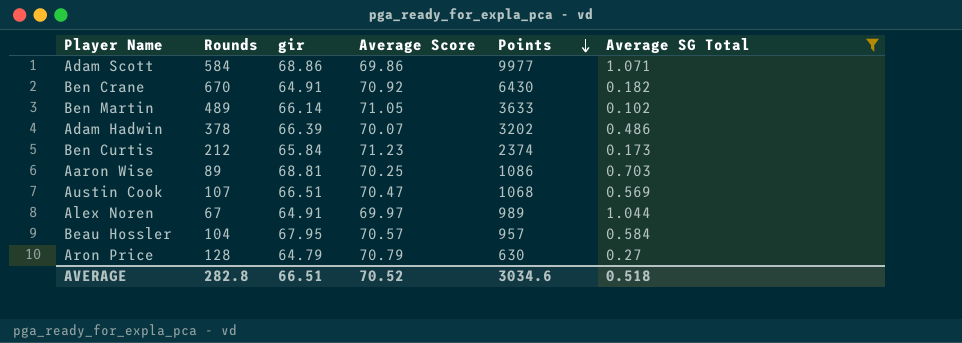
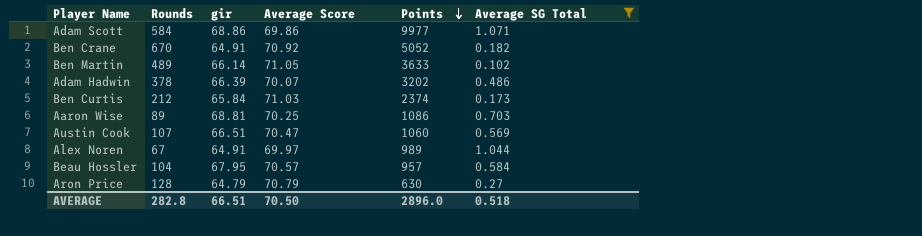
Ben Crane | Points: 6430 -> 5052
Ben Curtis | Average Score: 71.23 -> 71.03
Austin Cook | Points: 1068 -> 1060
AVERAGE | Average Score: 70.52 -> 70.50
AVERAGE | Points: 3034.6 -> 2896.0

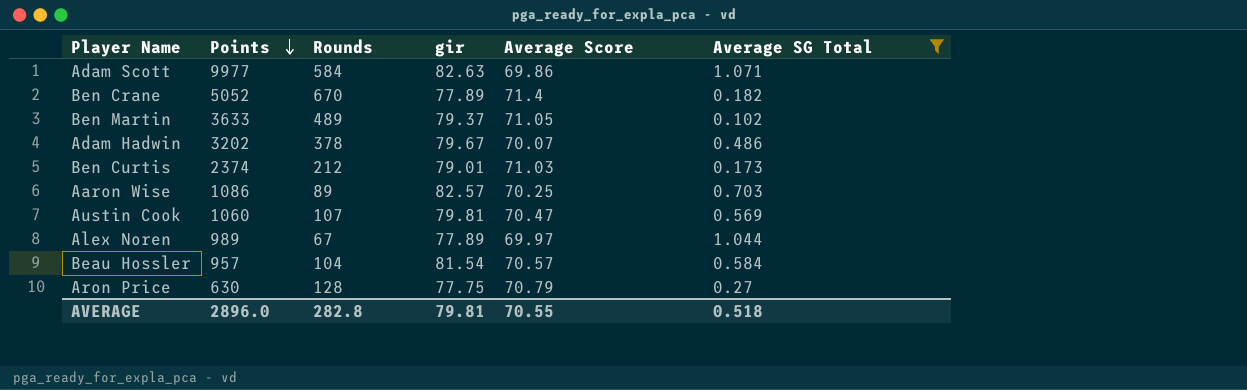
column Points | position: 5 -> 2
Adam Scott | gir: 68.86 -> 82.63
Ben Crane | gir: 64.91 -> 77.89
Ben Crane | Average Score: 70.92 -> 71.4
Ben Martin | gir: 66.14 -> 79.37
Adam Hadwin | gir: 66.39 -> 79.67
Ben Curtis | gir: 65.84 -> 79.01
Aaron Wise | gir: 68.81 -> 82.57
Austin Cook | gir: 66.51 -> 79.81
Alex Noren | gir: 64.91 -> 77.89
Beau Hossler | gir: 67.95 -> 81.54
Aron Price | gir: 64.79 -> 77.75
AVERAGE | gir: 66.51 -> 79.81
AVERAGE | Average Score: 70.50 -> 70.55

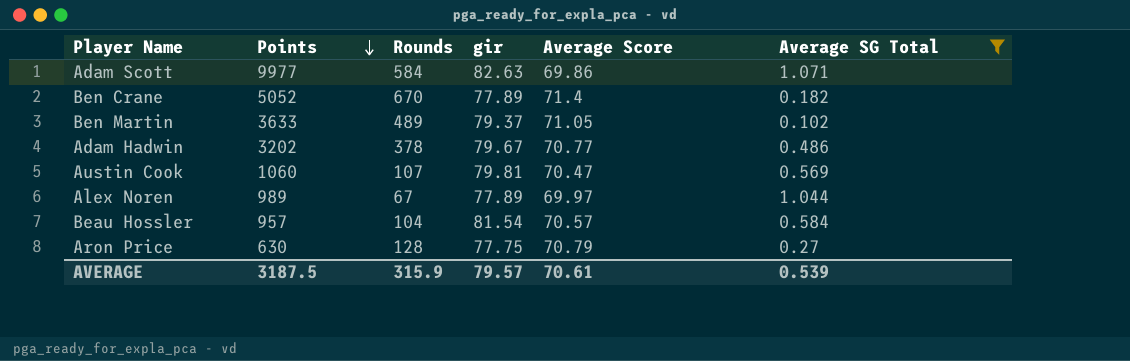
row Ben Curtis: 2374 | 212 | 79.01 | 71.03 | 0.173 -> none
row Aaron Wise: 1086 | 89 | 82.57 | 70.25 | 0.703 -> none
Adam Hadwin | Average Score: 70.07 -> 70.77
AVERAGE | Points: 2896.0 -> 3187.5
AVERAGE | Rounds: 282.8 -> 315.9
AVERAGE | gir: 79.81 -> 79.57
AVERAGE | Average Score: 70.55 -> 70.61
AVERAGE | Average SG Total: 0.518 -> 0.539

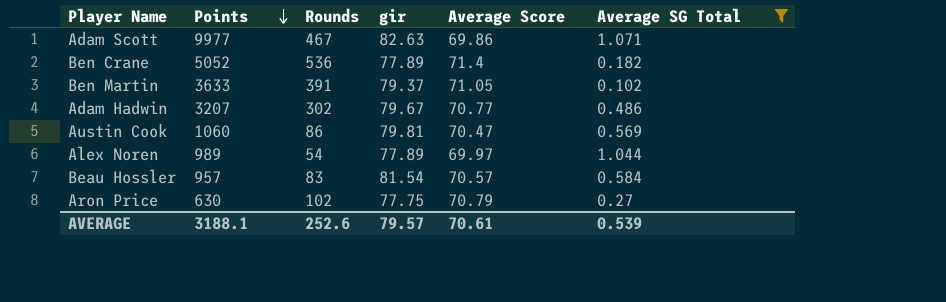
Adam Scott | Rounds: 584 -> 467
Ben Crane | Rounds: 670 -> 536
Ben Martin | Rounds: 489 -> 391
Adam Hadwin | Points: 3202 -> 3207
Adam Hadwin | Rounds: 378 -> 302
Austin Cook | Rounds: 107 -> 86
Alex Noren | Rounds: 67 -> 54
Beau Hossler | Rounds: 104 -> 83
Aron Price | Rounds: 128 -> 102
AVERAGE | Points: 3187.5 -> 3188.1
AVERAGE | Rounds: 315.9 -> 252.6

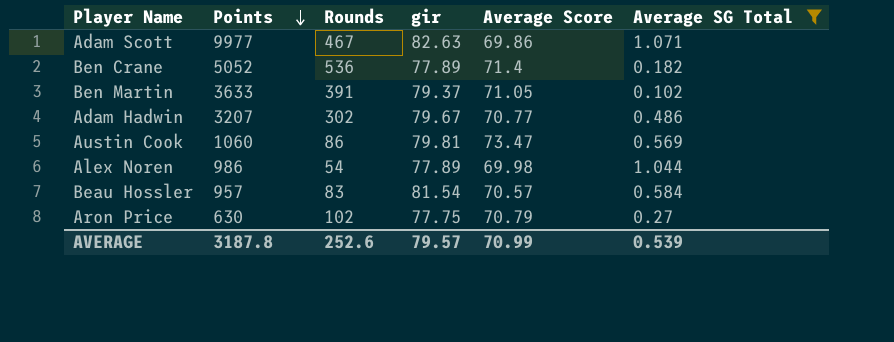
Austin Cook | Average Score: 70.47 -> 73.47
Alex Noren | Points: 989 -> 986
Alex Noren | Average Score: 69.97 -> 69.98
AVERAGE | Points: 3188.1 -> 3187.8
AVERAGE | Average Score: 70.61 -> 70.99

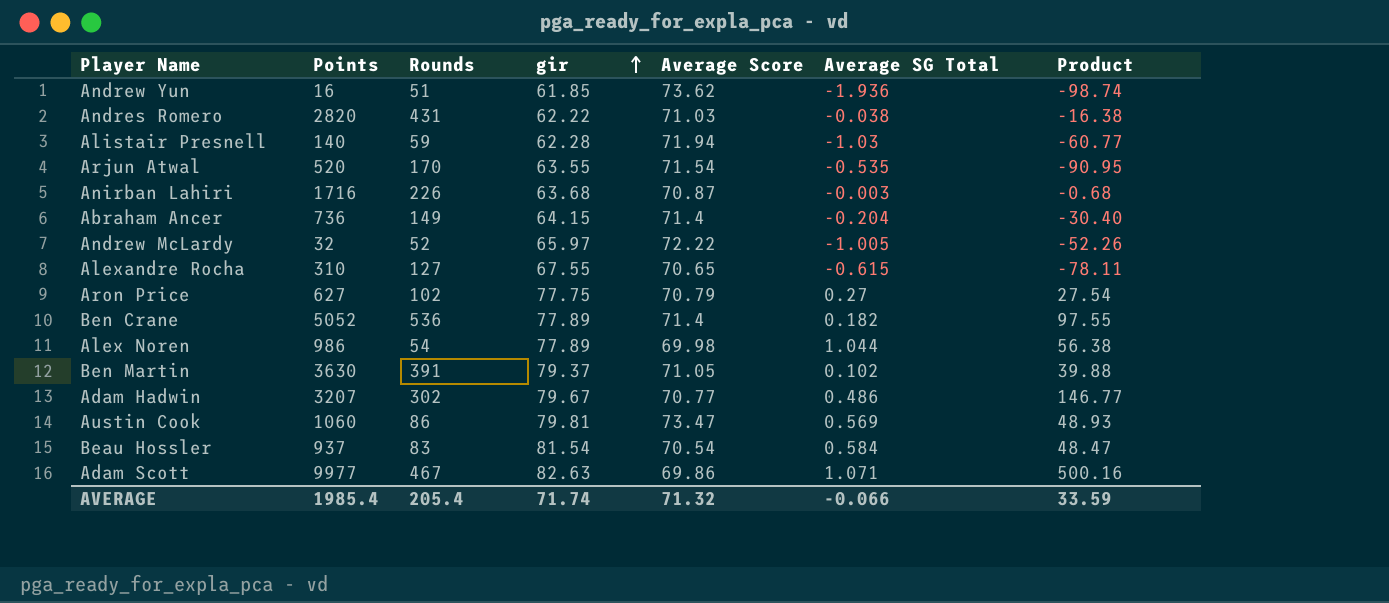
filter: Average SG Total >= 0.102 -> none
row order: Points descending -> gir ascending
column Product | formula: none -> [Rounds] * [Average SG Total]
Aron Price | Points: 630 -> 627
Ben Martin | Points: 3633 -> 3630
Beau Hossler | Points: 957 -> 937
Beau Hossler | Average Score: 70.57 -> 70.54
AVERAGE | Points: 3187.8 -> 1985.4
AVERAGE | Rounds: 252.6 -> 205.4
AVERAGE | gir: 79.57 -> 71.74
AVERAGE | Average Score: 70.99 -> 71.32
AVERAGE | Average SG Total: 0.539 -> -0.066

